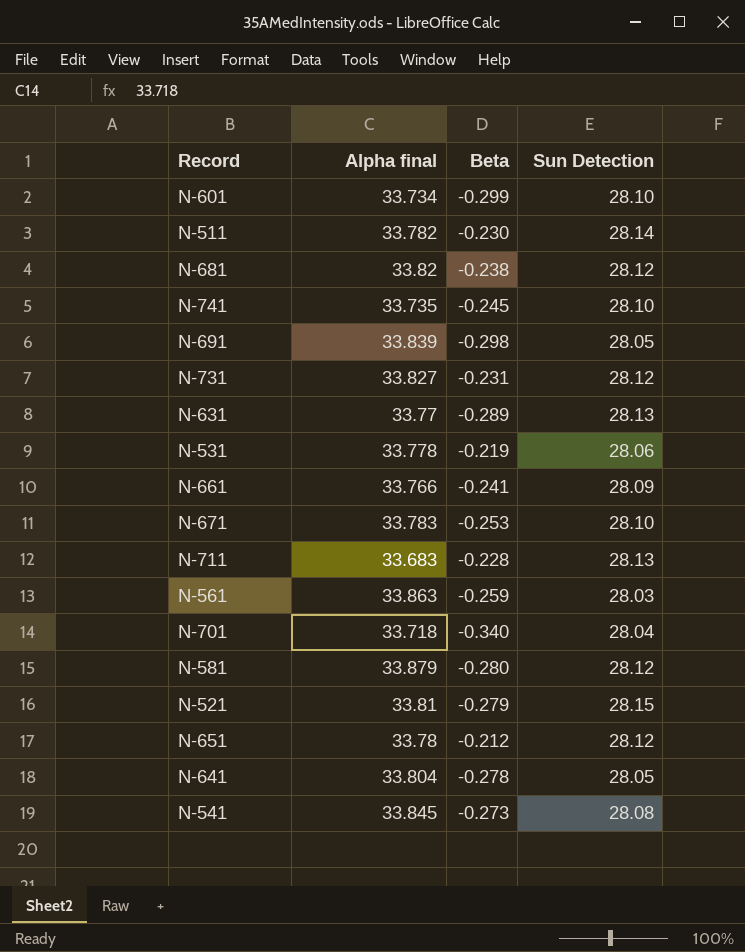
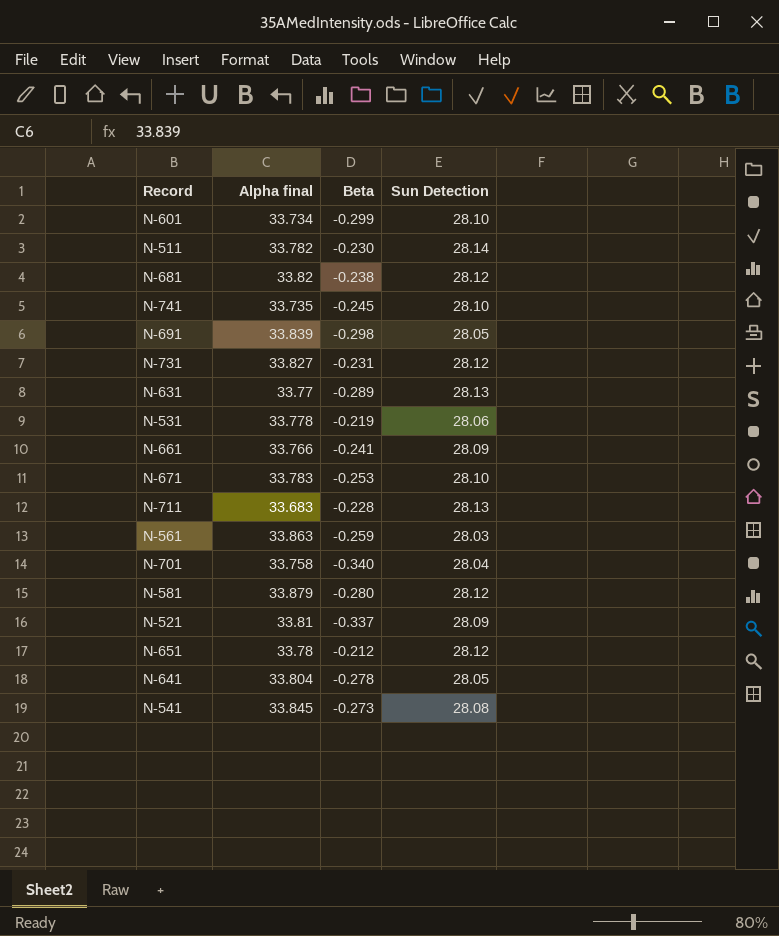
N-701 | Alpha final: 33.718 -> 33.758
N-521 | Beta: -0.279 -> -0.337
N-521 | Sun Detection: 28.15 -> 28.09

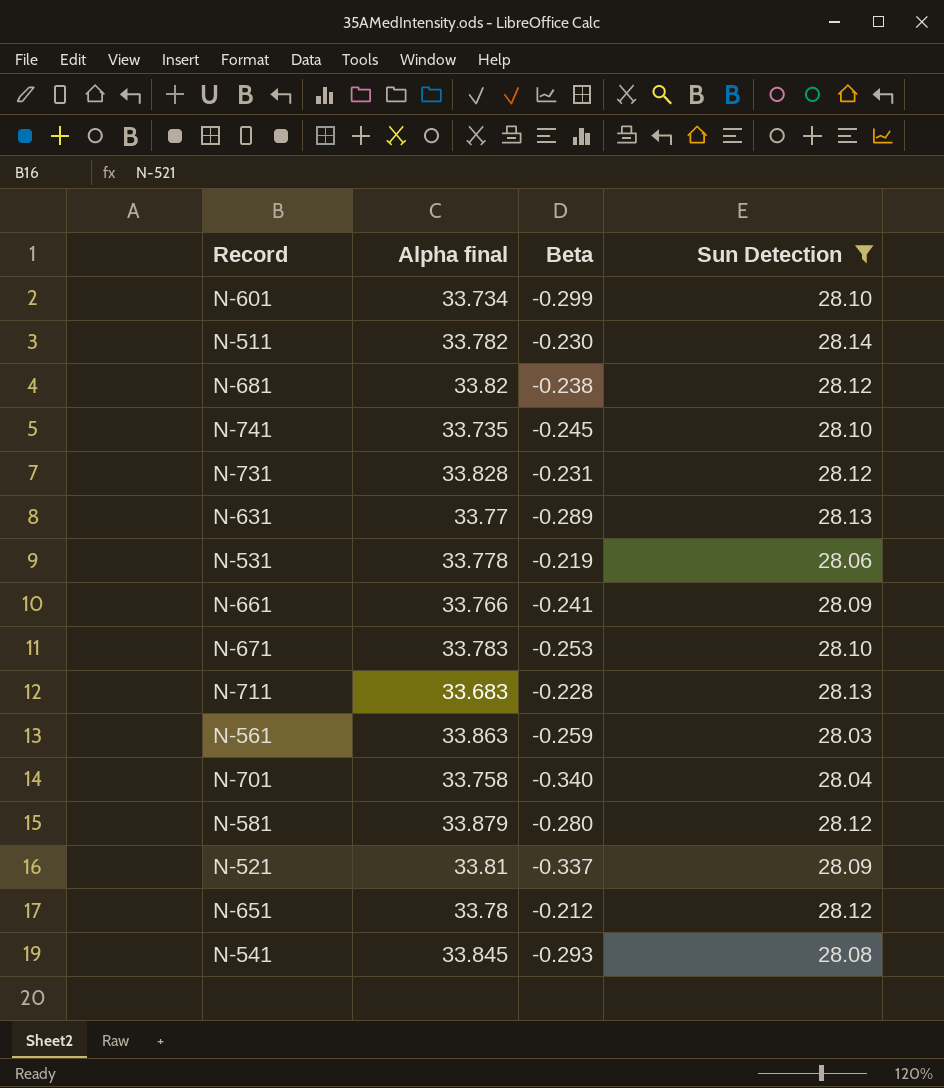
filter: none -> Sun Detection != 28.05
N-731 | Alpha final: 33.827 -> 33.828
N-541 | Beta: -0.273 -> -0.293

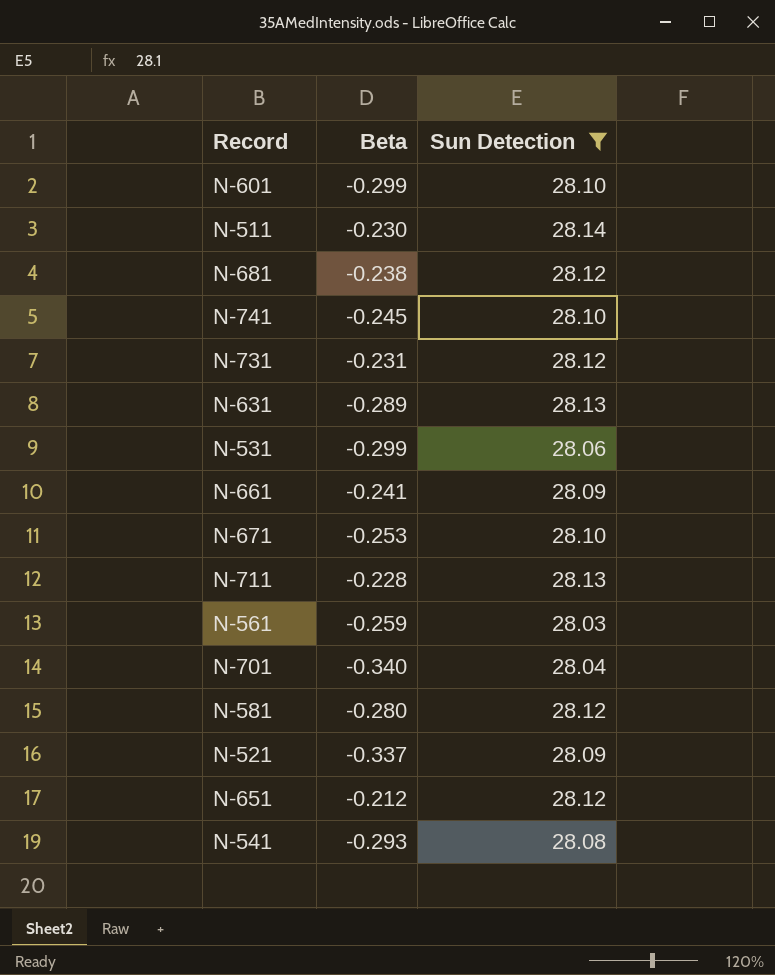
column Alpha final | position: 2 -> none
N-531 | Beta: -0.219 -> -0.299

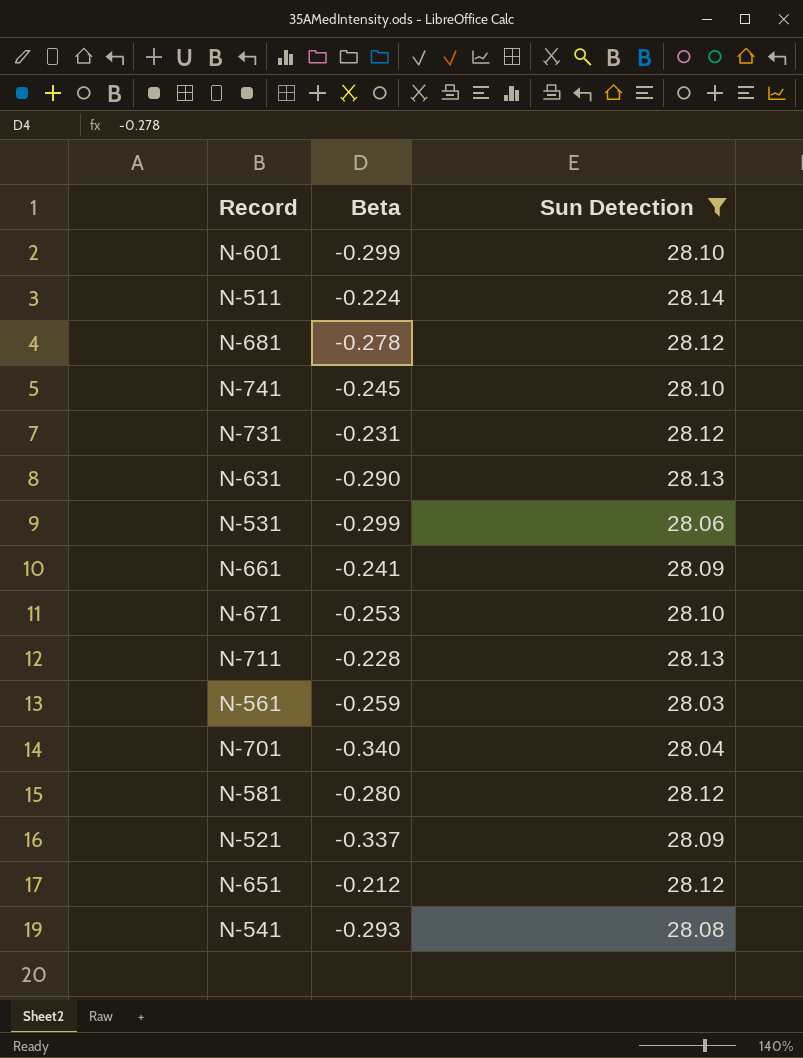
N-511 | Beta: -0.230 -> -0.224
N-681 | Beta: -0.238 -> -0.278
N-631 | Beta: -0.289 -> -0.290

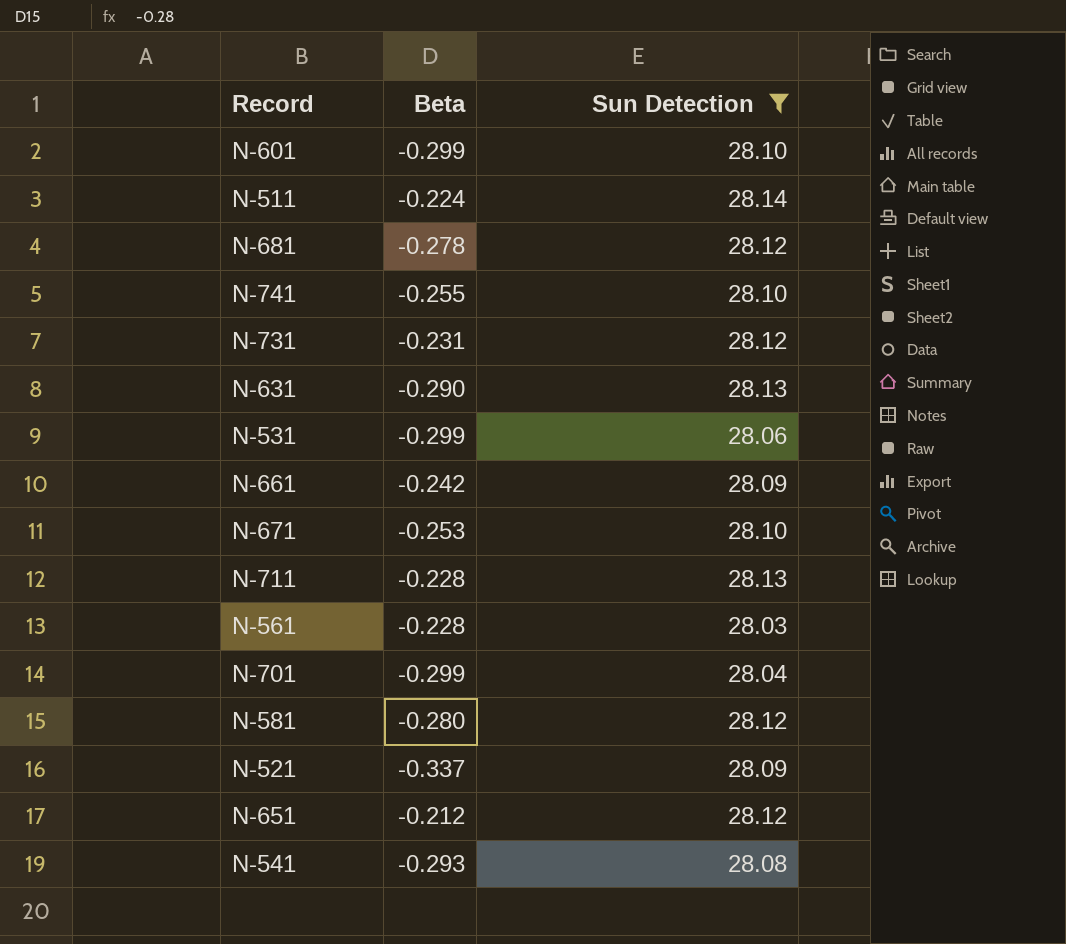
N-741 | Beta: -0.245 -> -0.255
N-661 | Beta: -0.241 -> -0.242
N-561 | Beta: -0.259 -> -0.228
N-701 | Beta: -0.340 -> -0.299

